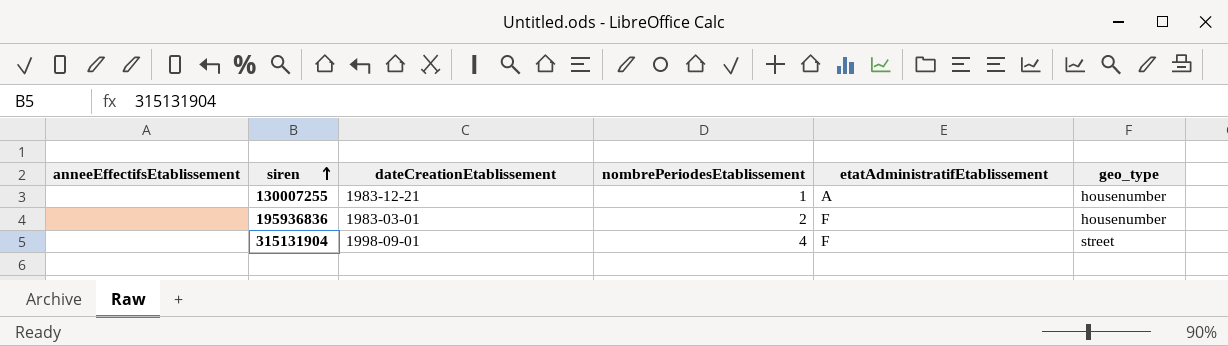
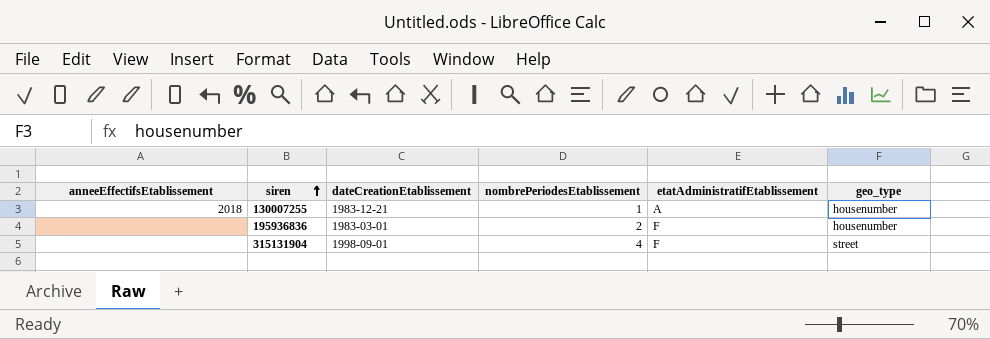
130007255 | anneeEffectifsEtablissement: none -> 2018

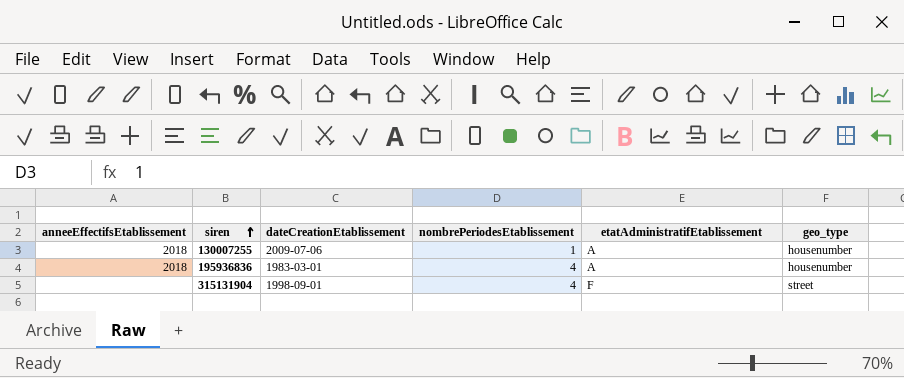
130007255 | dateCreationEtablissement: 1983-12-21 -> 2009-07-06
195936836 | anneeEffectifsEtablissement: none -> 2018
195936836 | nombrePeriodesEtablissement: 2 -> 4
195936836 | etatAdministratifEtablissement: F -> A

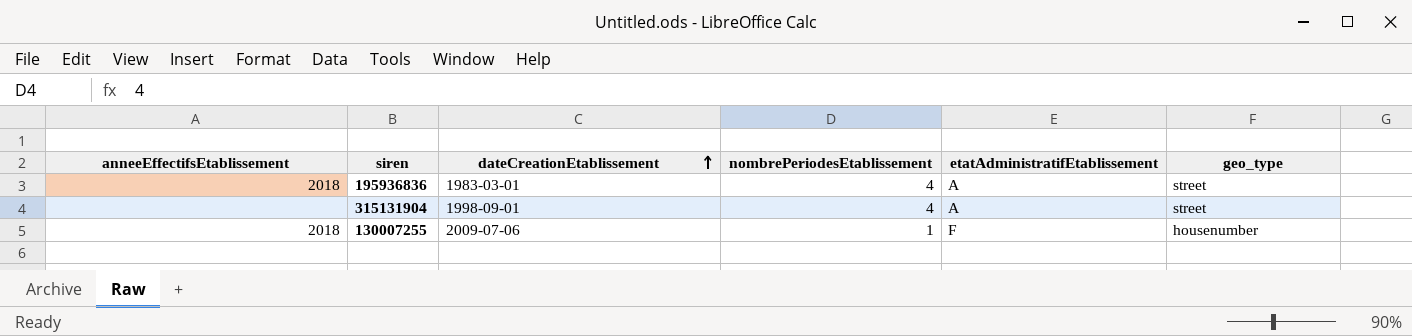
row order: siren ascending -> dateCreationEtablissement ascending
195936836 | geo_type: housenumber -> street
315131904 | etatAdministratifEtablissement: F -> A
130007255 | etatAdministratifEtablissement: A -> F

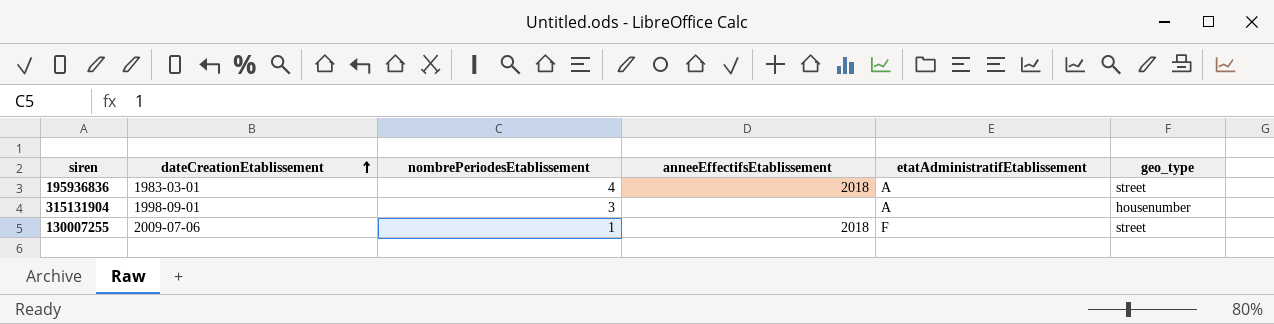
column anneeEffectifsEtablissement | position: 1 -> 4
315131904 | nombrePeriodesEtablissement: 4 -> 3
315131904 | geo_type: street -> housenumber
130007255 | geo_type: housenumber -> street

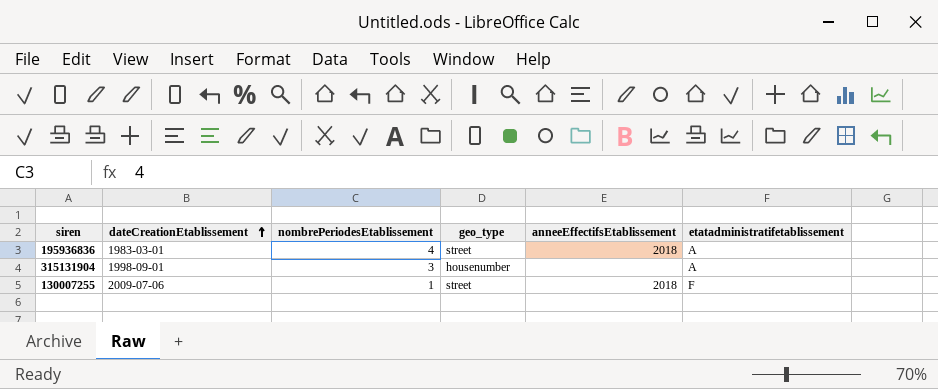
column geo_type | position: 6 -> 4
column name: etatAdministratifEtablissement -> etatadministratifetablissement

